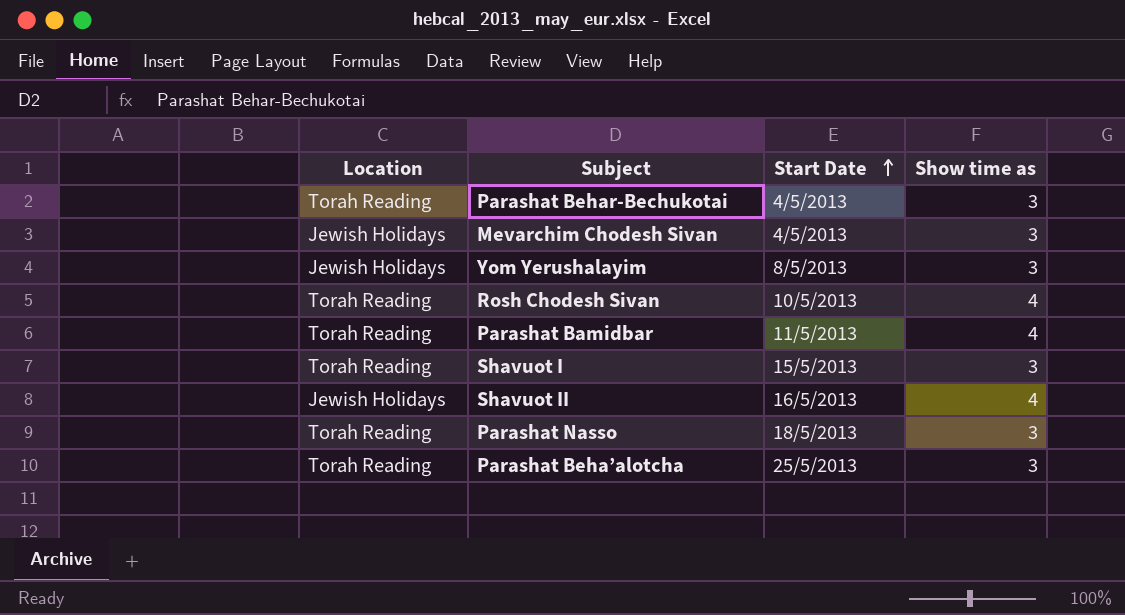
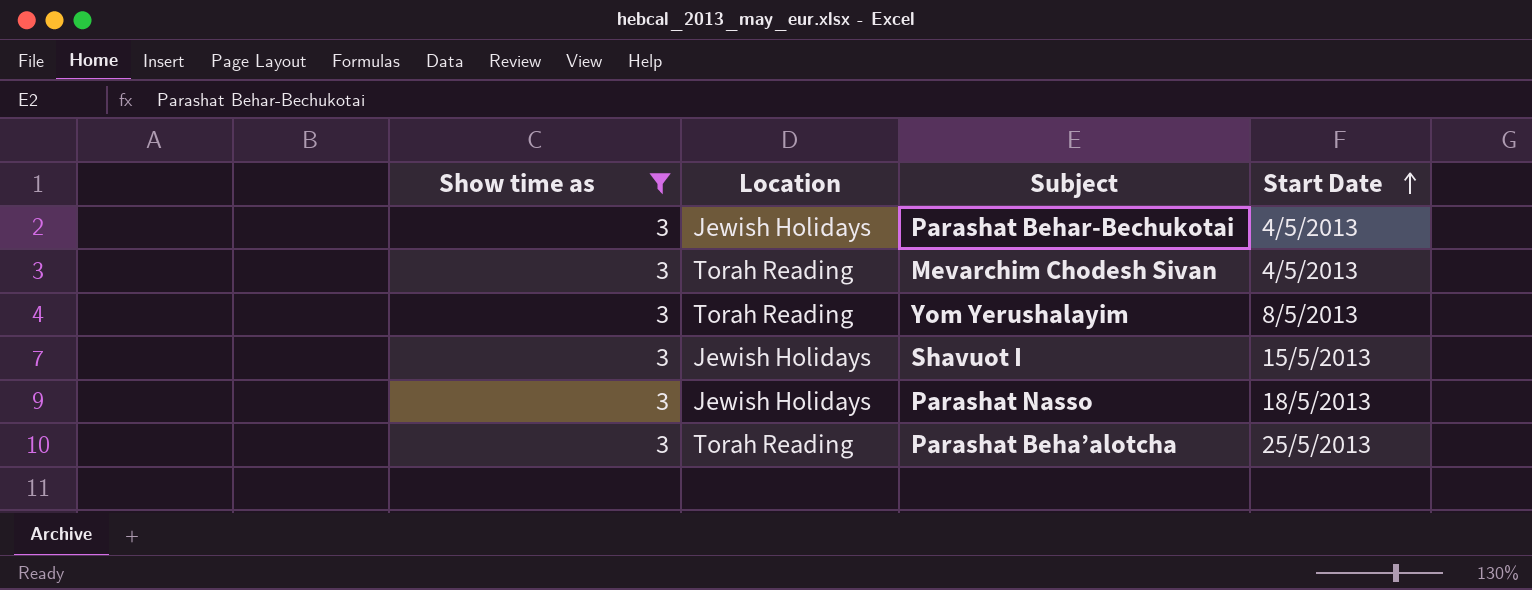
filter: none -> Show time as = 3
column Show time as | position: 4 -> 1
Parashat Behar-Bechukotai | Location: Torah Reading -> Jewish Holidays
Mevarchim Chodesh Sivan | Location: Jewish Holidays -> Torah Reading
Yom Yerushalayim | Location: Jewish Holidays -> Torah Reading
Shavuot I | Location: Torah Reading -> Jewish Holidays
Parashat Nasso | Location: Torah Reading -> Jewish Holidays

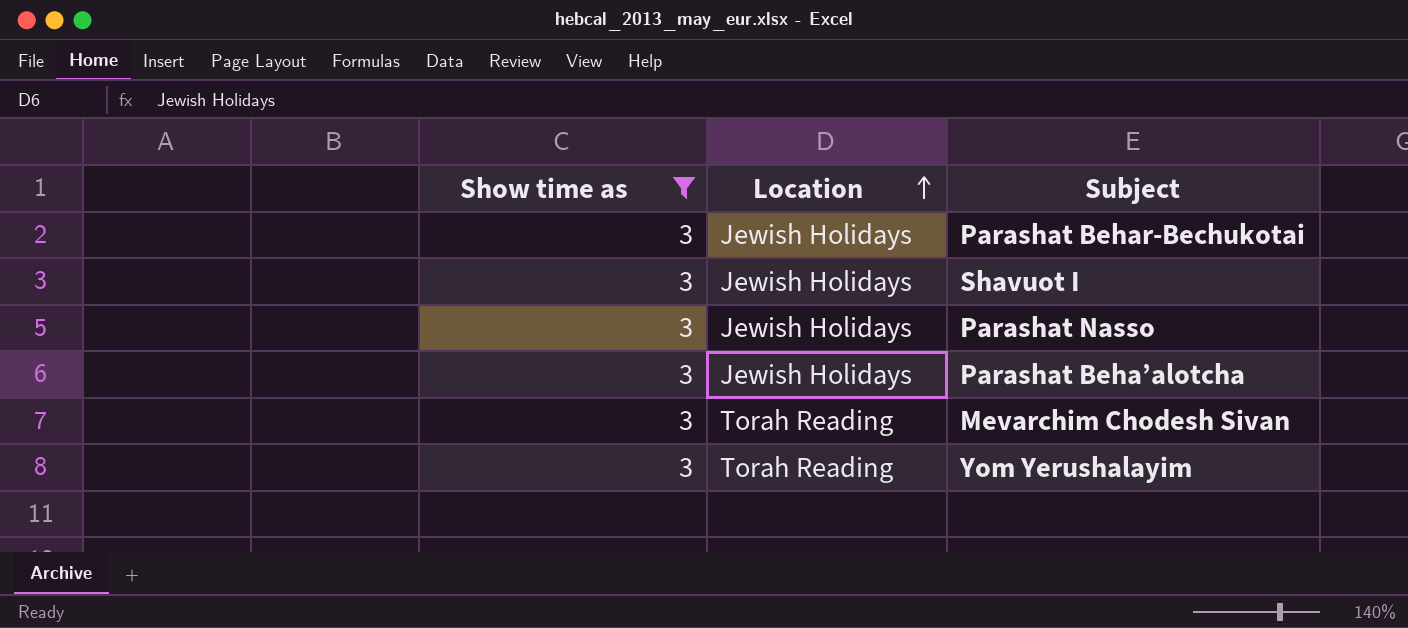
row order: Start Date ascending -> Location ascending
column Start Date | position: 4 -> none
Parashat Beha’alotcha | Location: Torah Reading -> Jewish Holidays

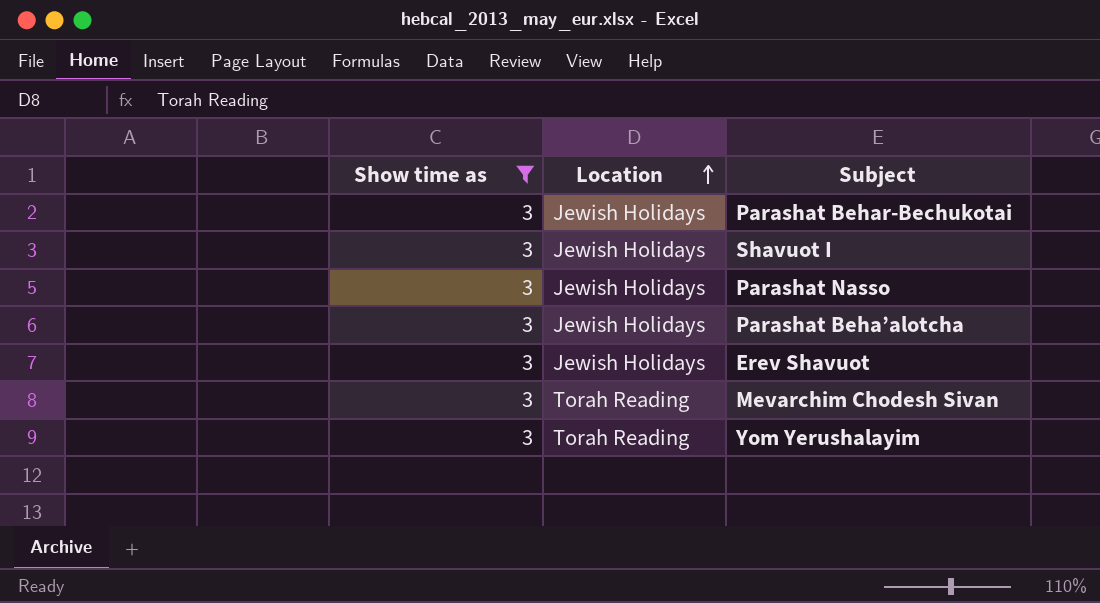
row Erev Shavuot: none -> 3 | Jewish Holidays

